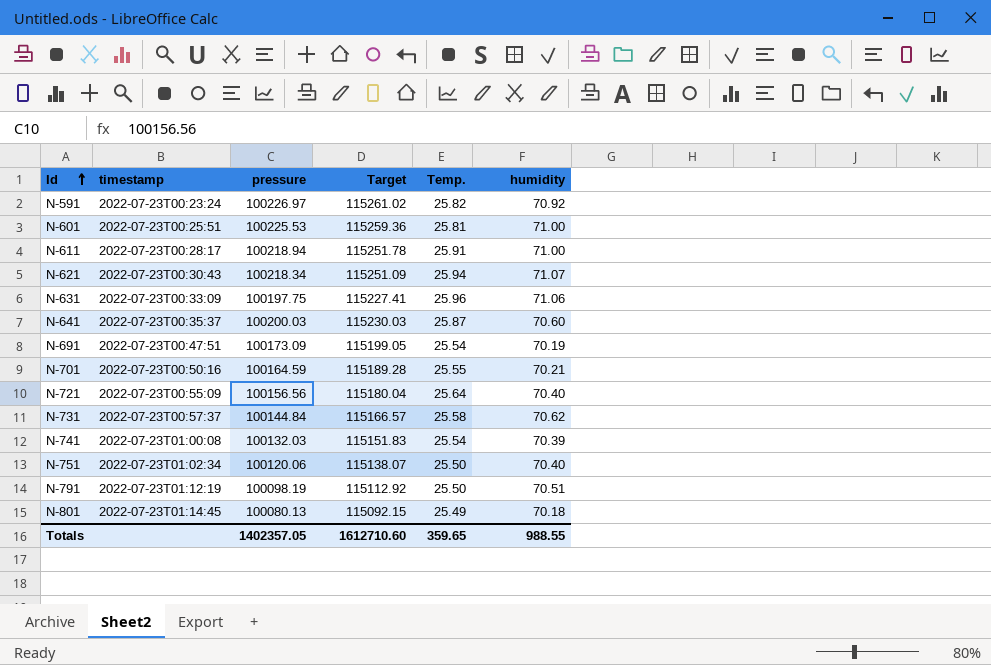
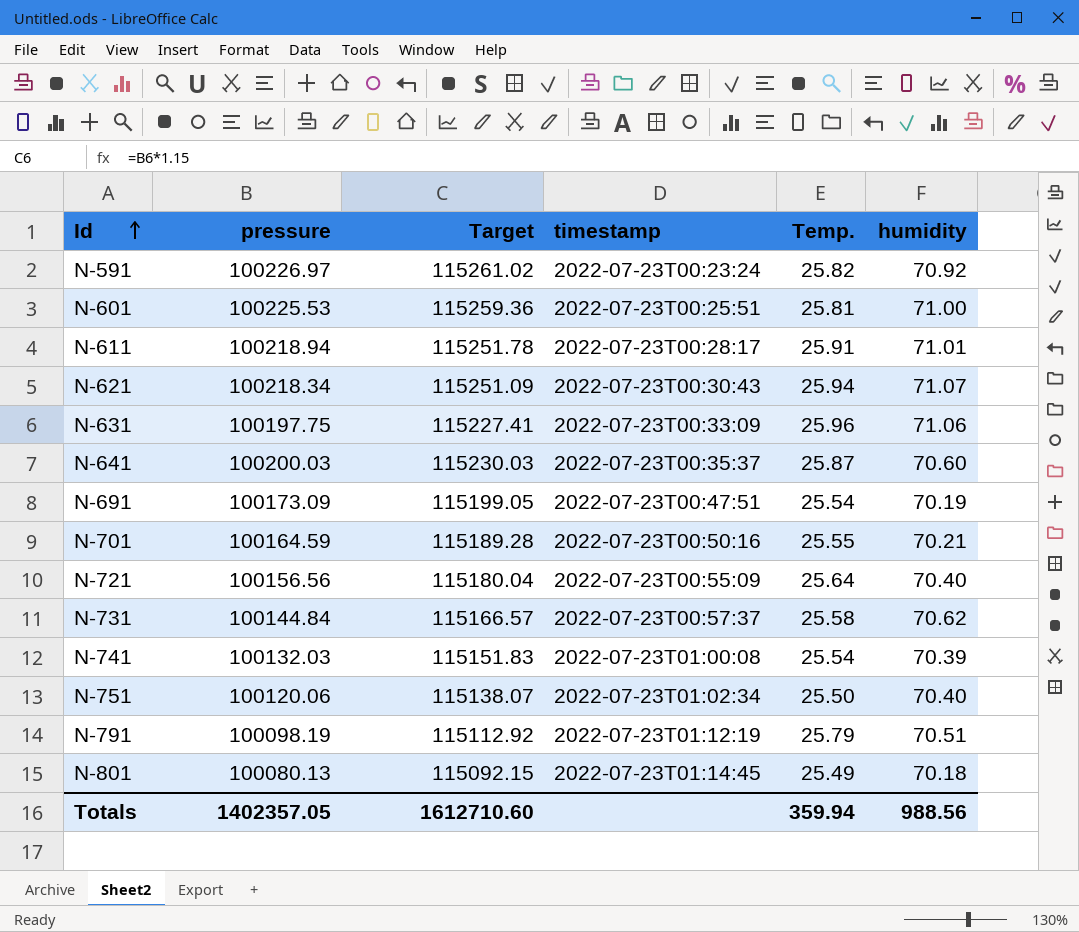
column timestamp | position: 2 -> 4
N-611 | humidity: 71.00 -> 71.01
N-791 | Temp.: 25.50 -> 25.79
Totals | Temp.: 359.65 -> 359.94
Totals | humidity: 988.55 -> 988.56

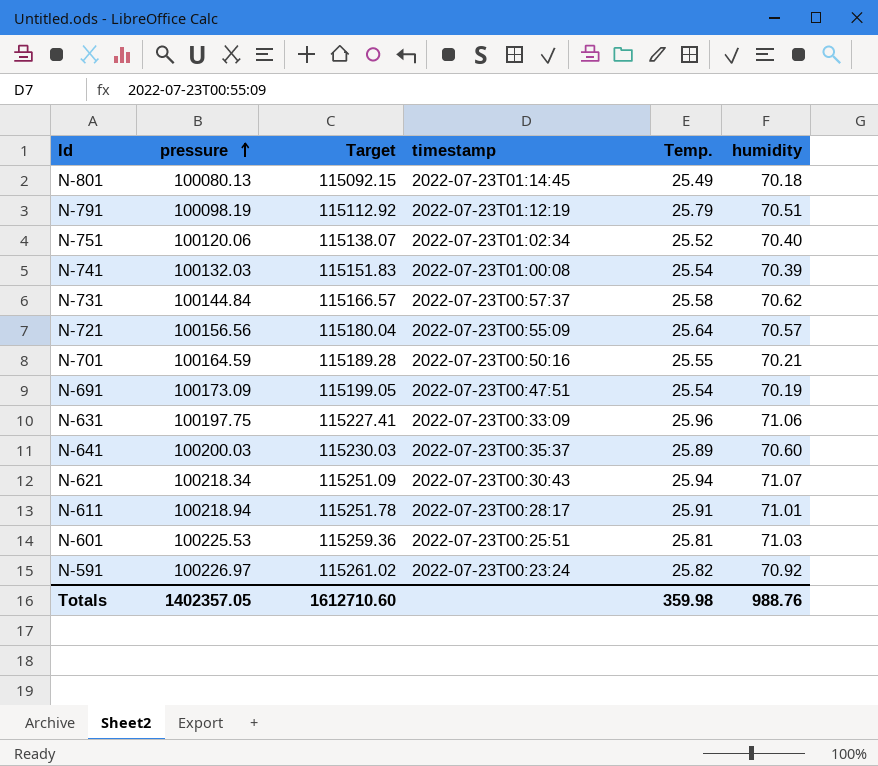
row order: Id ascending -> pressure ascending
N-751 | Temp.: 25.50 -> 25.52
N-721 | humidity: 70.40 -> 70.57
N-641 | Temp.: 25.87 -> 25.89
N-601 | humidity: 71.00 -> 71.03
Totals | Temp.: 359.94 -> 359.98
Totals | humidity: 988.56 -> 988.76

